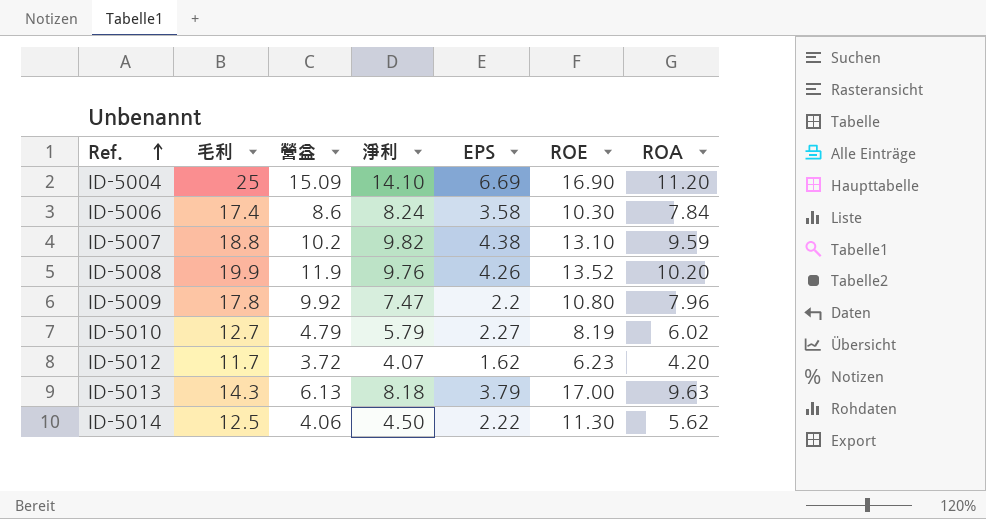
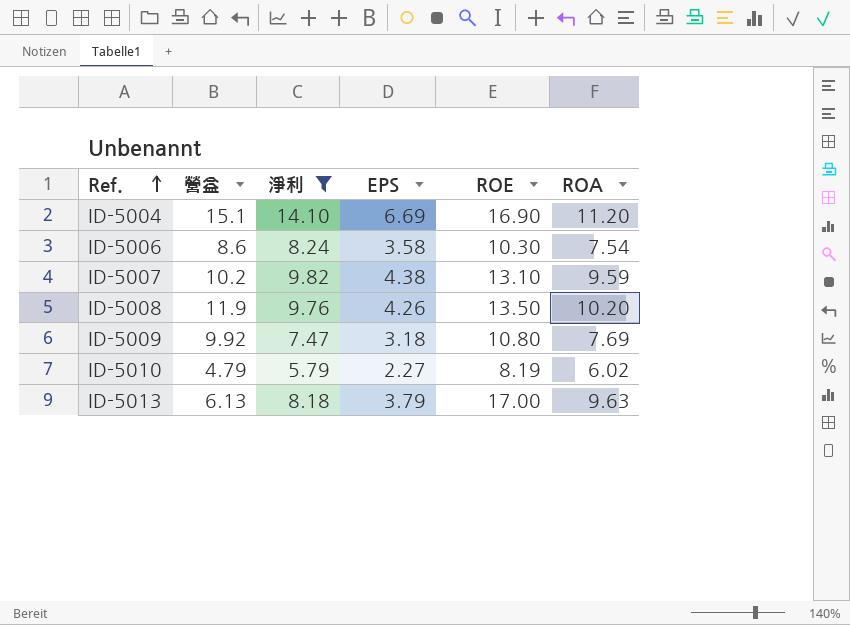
filter: none -> 淨利 >= 5.79
column 毛利 | position: 2 -> none
ID-5004 | 營益: 15.09 -> 15.1
ID-5006 | ROA: 7.84 -> 7.54
ID-5008 | ROE: 13.52 -> 13.50
ID-5009 | EPS: 2.2 -> 3.18
ID-5009 | ROA: 7.96 -> 7.69

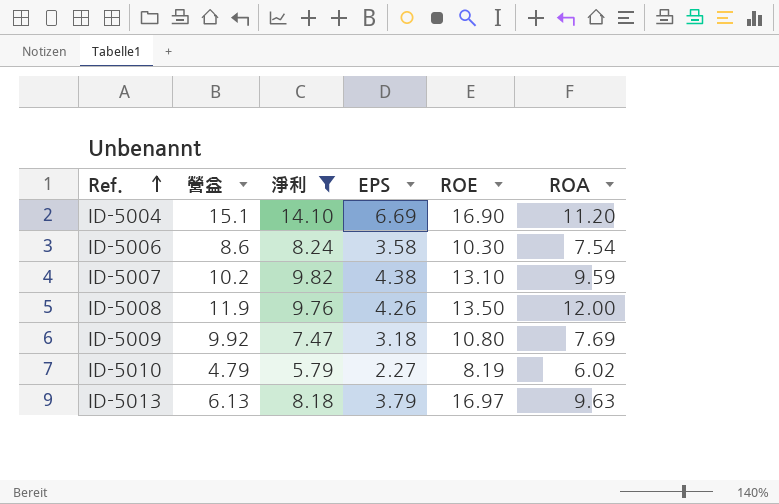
ID-5008 | ROA: 10.20 -> 12.00
ID-5013 | ROE: 17.00 -> 16.97

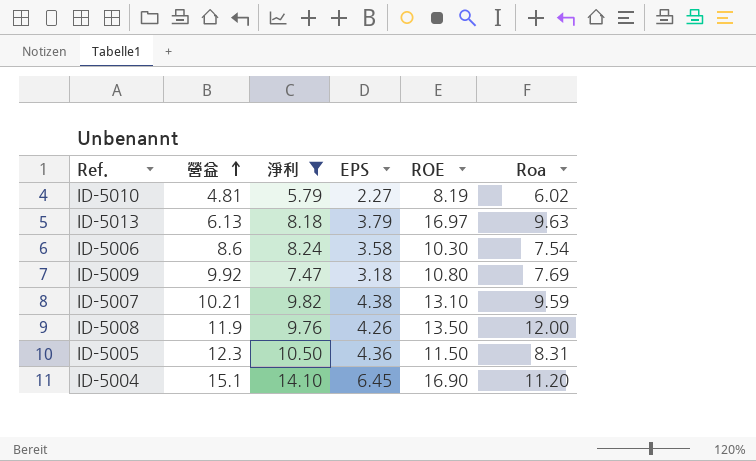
row order: Ref. ascending -> 營益 ascending
column name: ROA -> Roa
ID-5010 | 營益: 4.79 -> 4.81
ID-5007 | 營益: 10.2 -> 10.21
row ID-5005: none -> 12.3 | 10.50 | 4.36 | 11.50 | 8.31
ID-5004 | EPS: 6.69 -> 6.45

